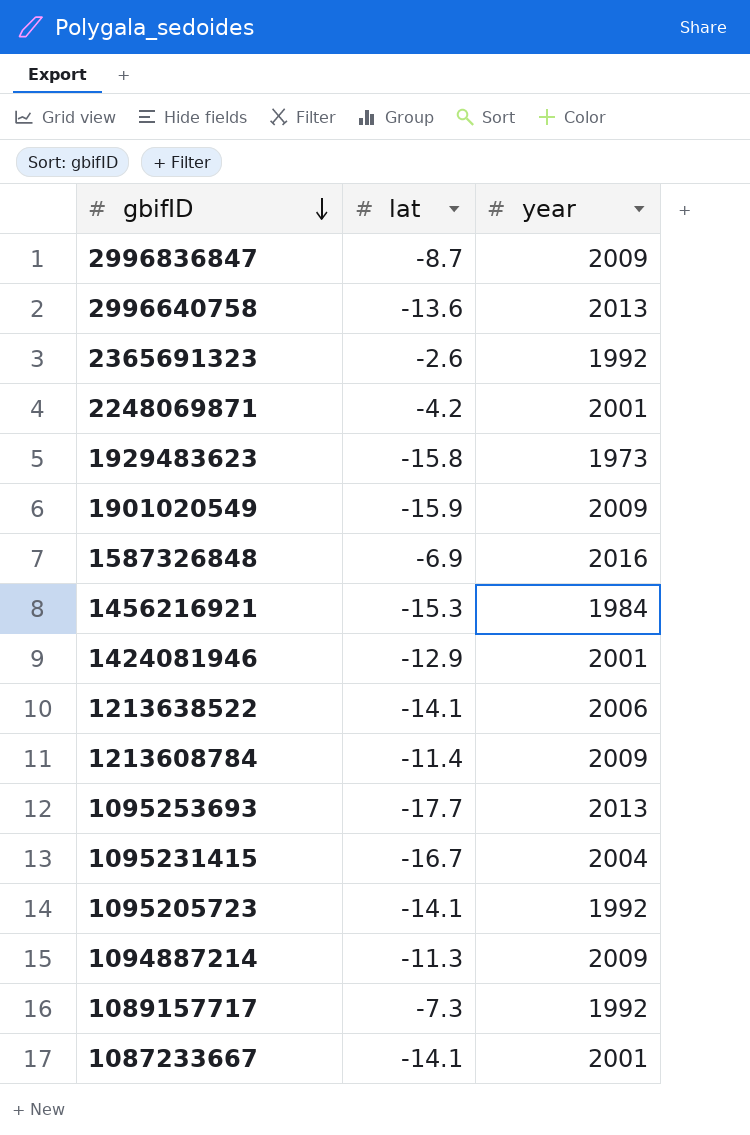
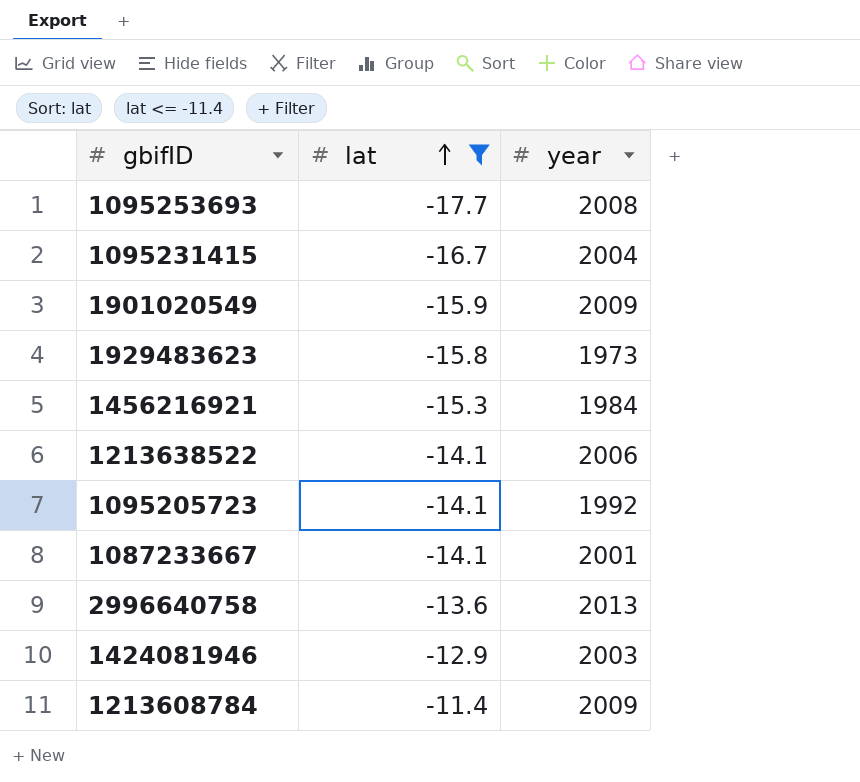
filter: none -> lat <= -11.4
row order: gbifID descending -> lat ascending
1095253693 | year: 2013 -> 2008
1424081946 | year: 2001 -> 2003

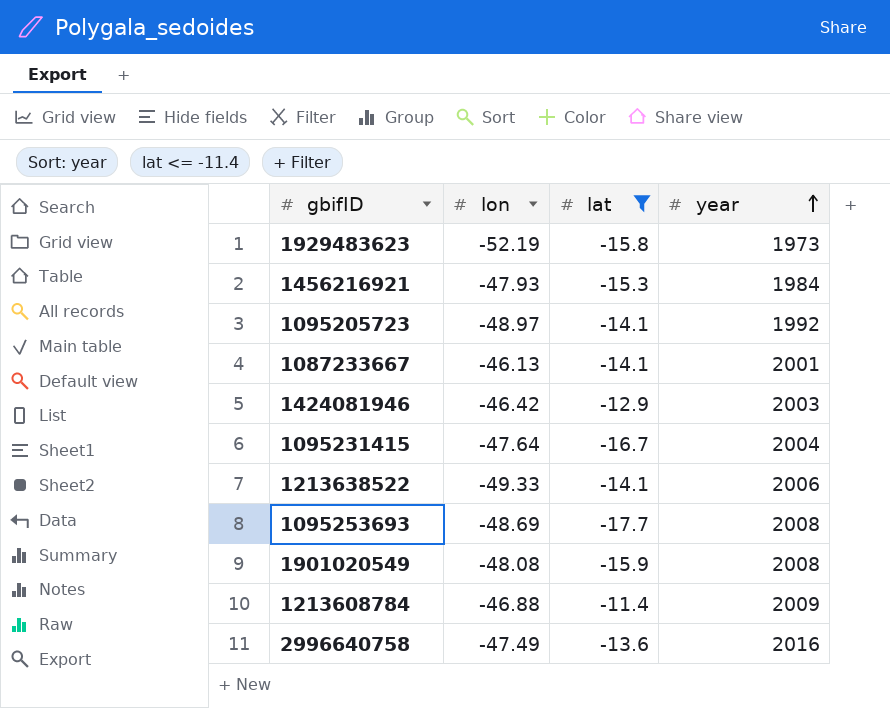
row order: lat ascending -> year ascending
column lon | position: none -> 2
1901020549 | year: 2009 -> 2008
2996640758 | year: 2013 -> 2016

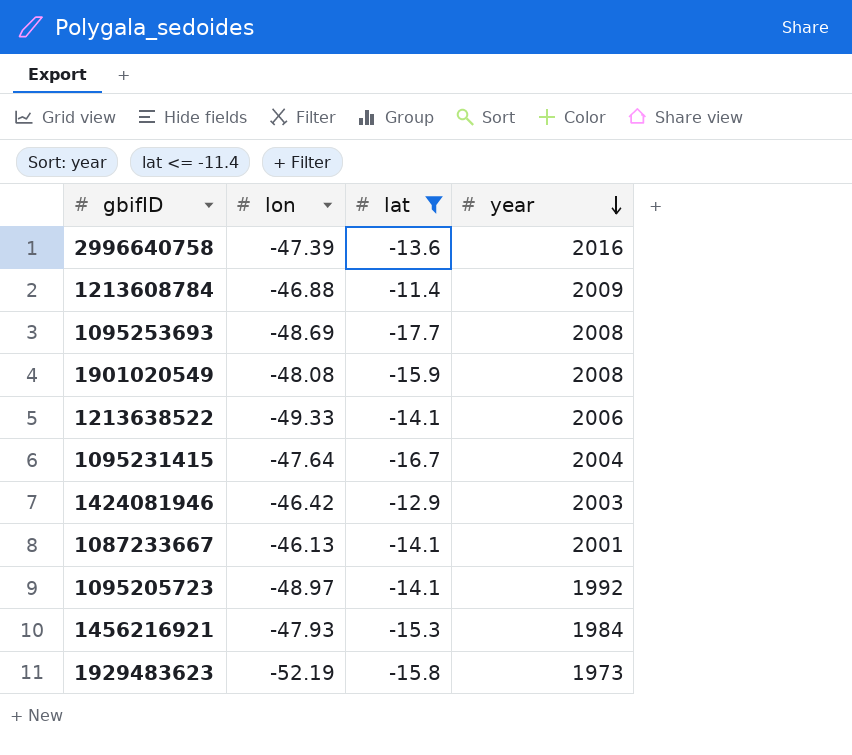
row order: year ascending -> year descending
2996640758 | lon: -47.49 -> -47.39

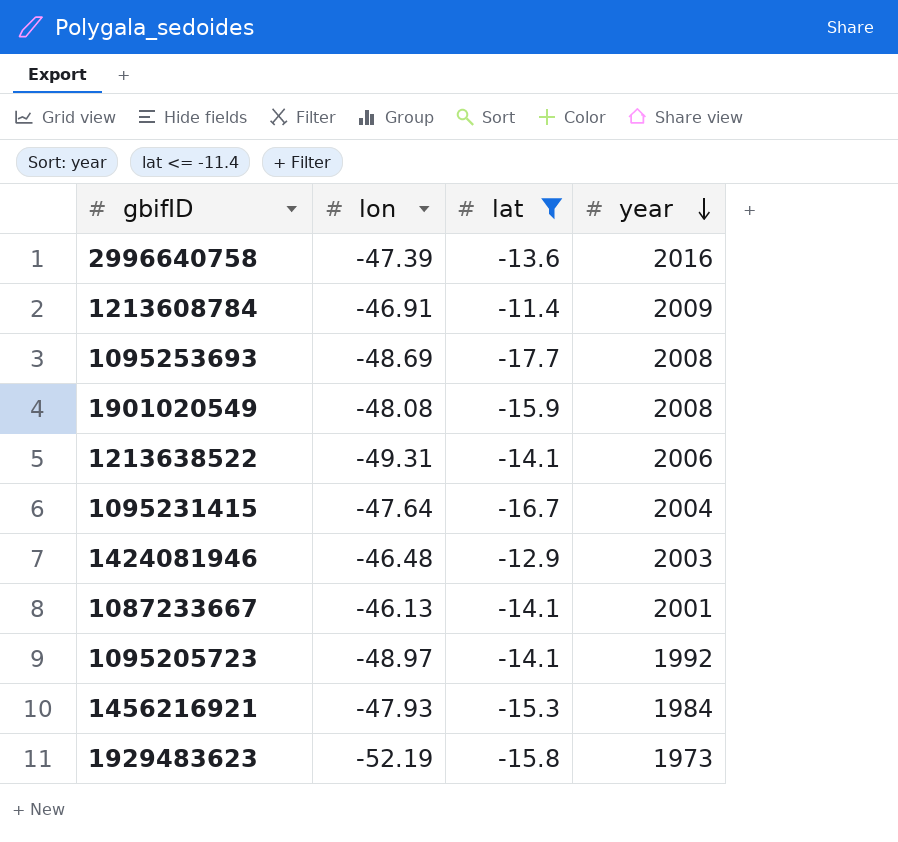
1213608784 | lon: -46.88 -> -46.91
1213638522 | lon: -49.33 -> -49.31
1424081946 | lon: -46.42 -> -46.48

